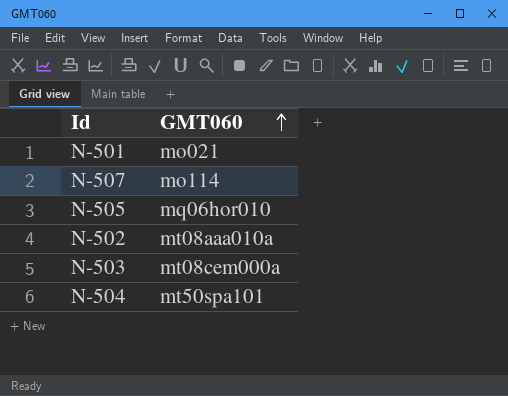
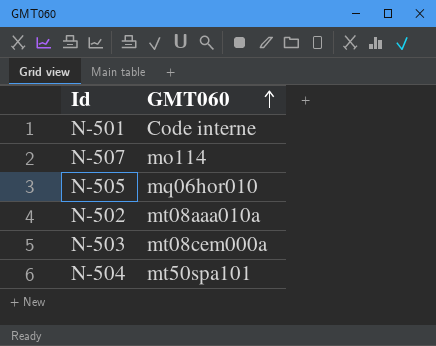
N-501 | GMT060: mo021 -> Code interne

